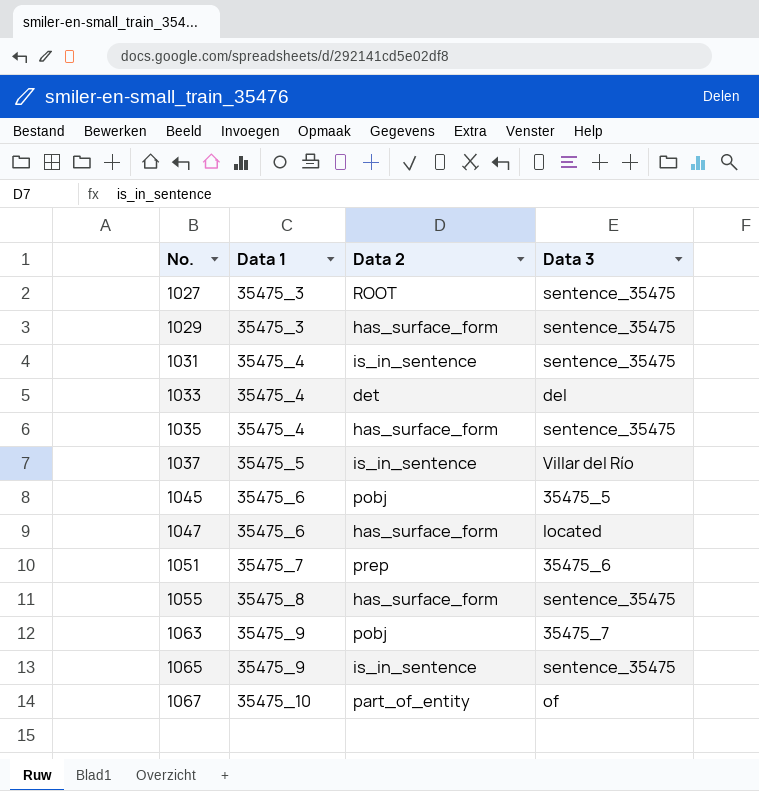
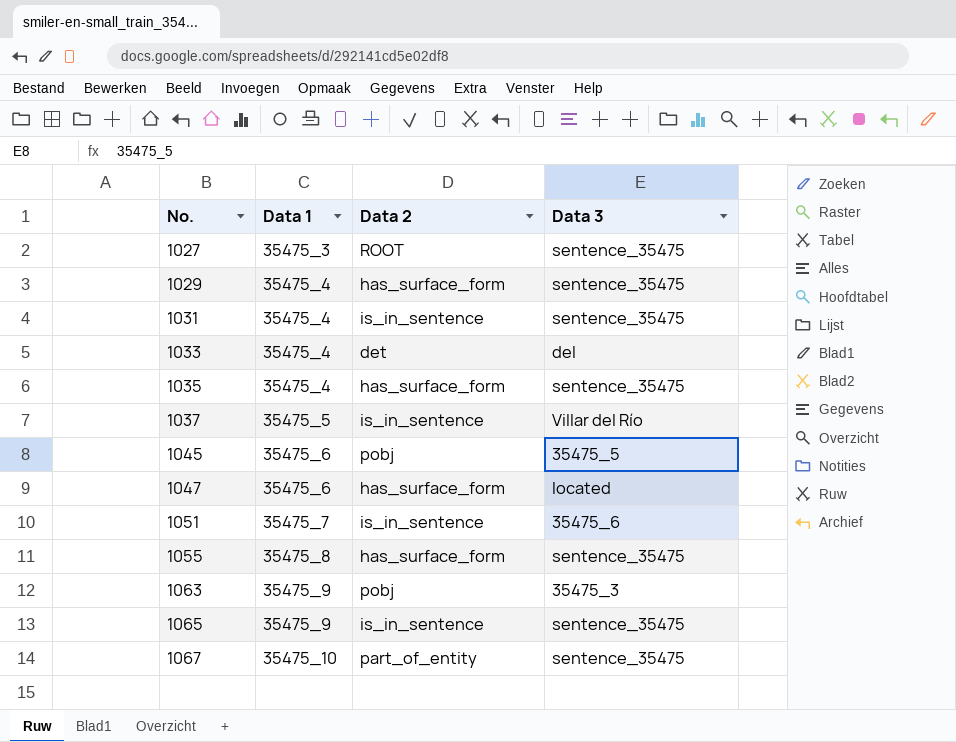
1029 | Data 1: 35475_3 -> 35475_4
1051 | Data 2: prep -> is_in_sentence
1063 | Data 3: 35475_7 -> 35475_3
1067 | Data 3: of -> sentence_35475

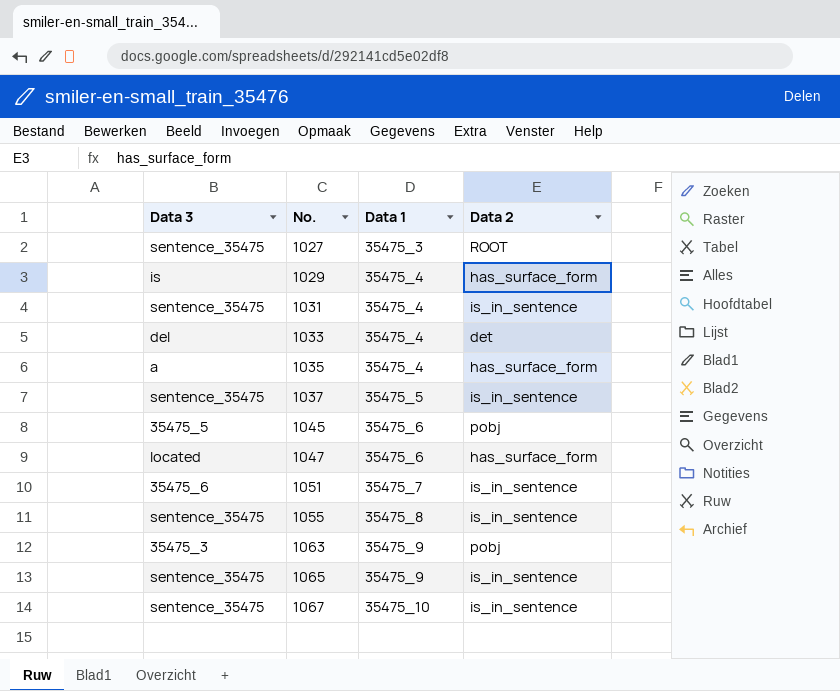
column Data 3 | position: 4 -> 1
1029 | Data 3: sentence_35475 -> is
1035 | Data 3: sentence_35475 -> a
1037 | Data 3: Villar del Río -> sentence_35475
1055 | Data 2: has_surface_form -> is_in_sentence
1067 | Data 2: part_of_entity -> is_in_sentence

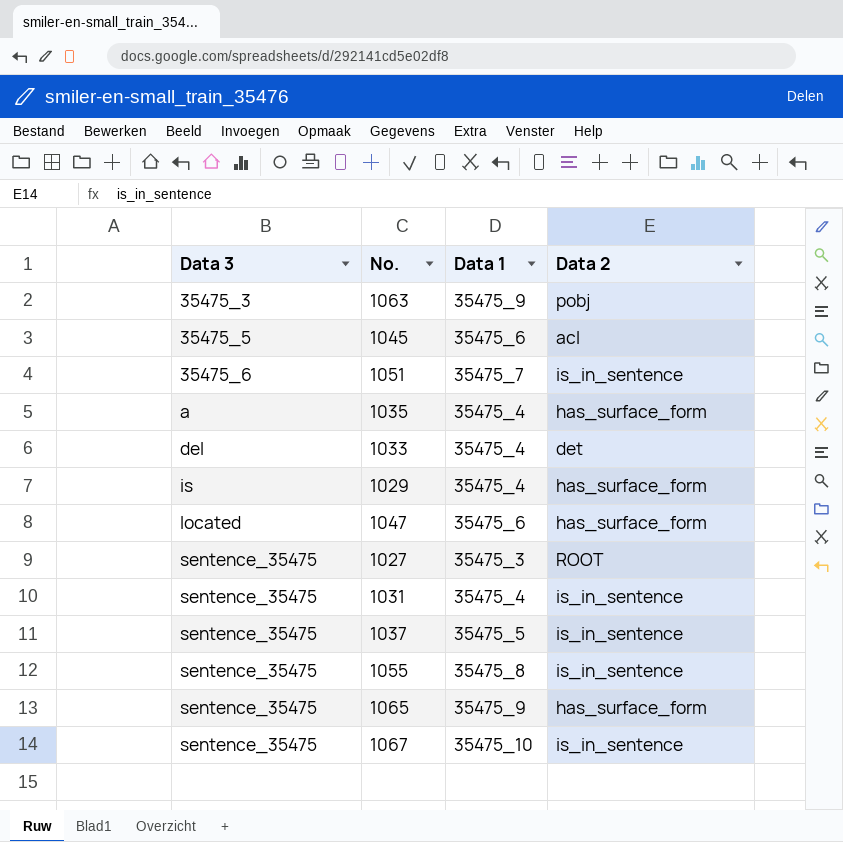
row order: No. ascending -> Data 3 ascending
1045 | Data 2: pobj -> acl
1065 | Data 2: is_in_sentence -> has_surface_form

